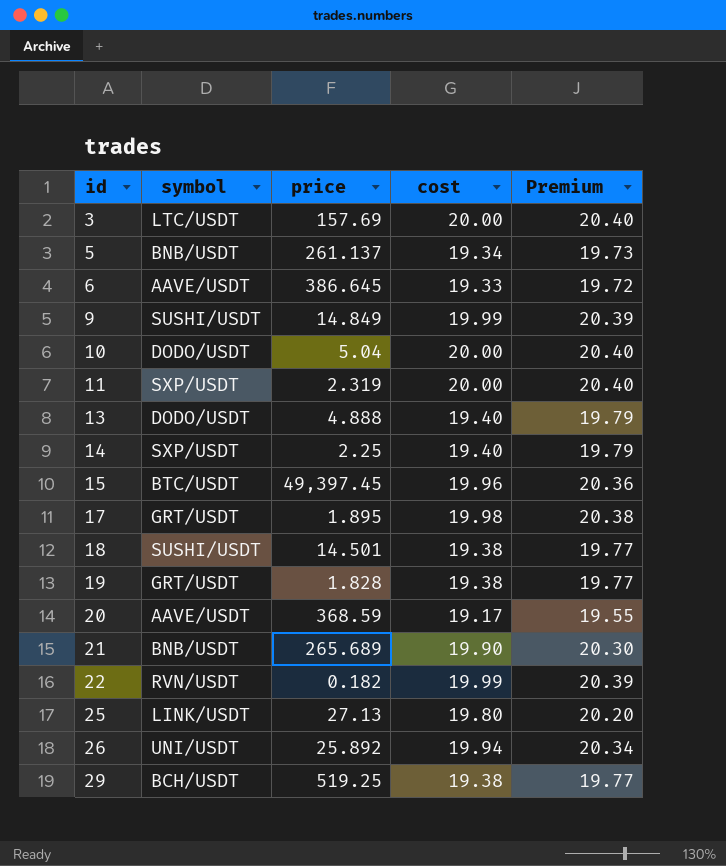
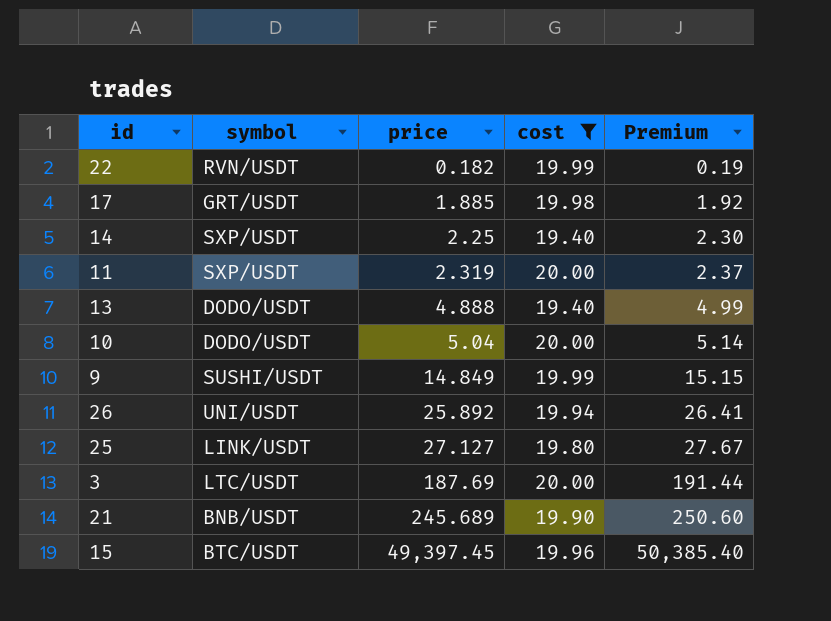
filter: none -> cost >= 19.40
row order: id ascending -> price ascending
column Premium | formula: [cost] * 1.02 -> [price] * 1.02
17 | price: 1.895 -> 1.885
25 | price: 27.13 -> 27.127
3 | price: 157.69 -> 187.69
21 | price: 265.689 -> 245.689

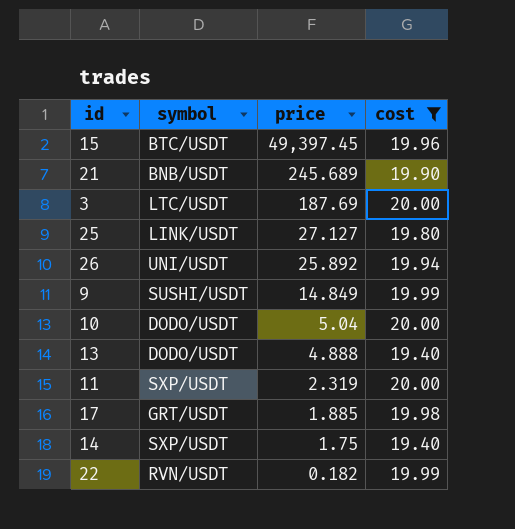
row order: price ascending -> price descending
column Premium | formula: [price] * 1.02 -> none
14 | price: 2.25 -> 1.75

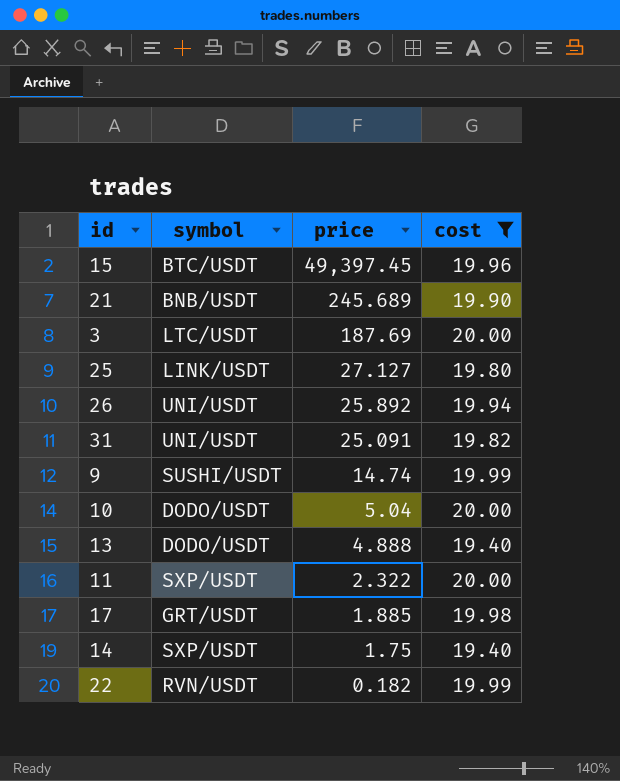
row 31: none -> UNI/USDT | 25.091 | 19.82
9 | price: 14.849 -> 14.74
11 | price: 2.319 -> 2.322

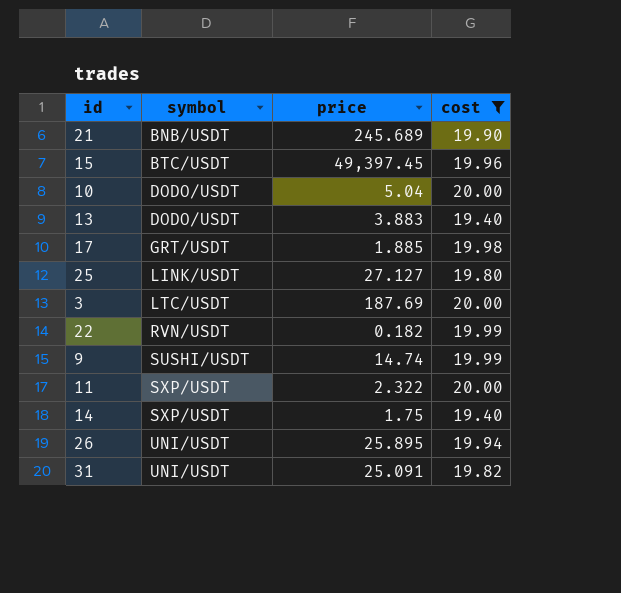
row order: price descending -> symbol ascending
13 | price: 4.888 -> 3.883
26 | price: 25.892 -> 25.895

